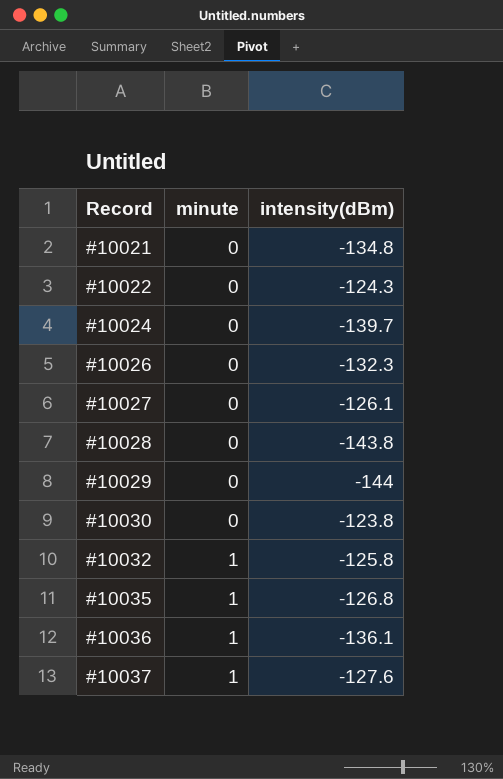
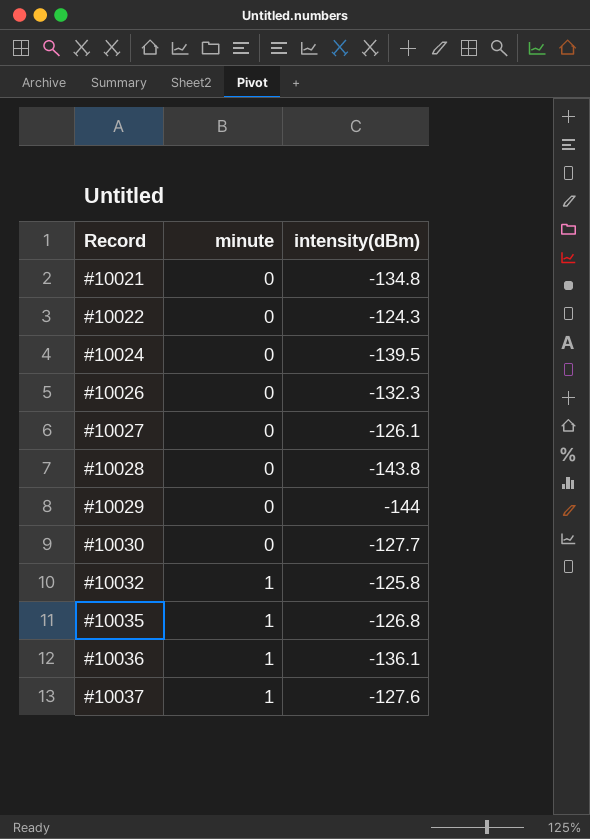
#10024 | intensity(dBm): -139.7 -> -139.5
#10030 | intensity(dBm): -123.8 -> -127.7

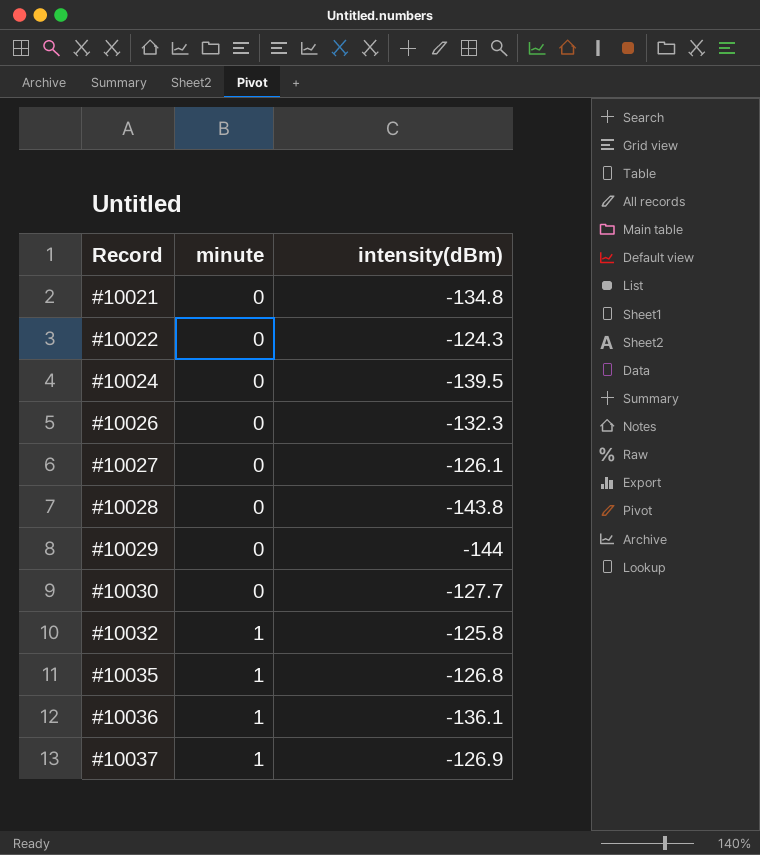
#10037 | intensity(dBm): -127.6 -> -126.9

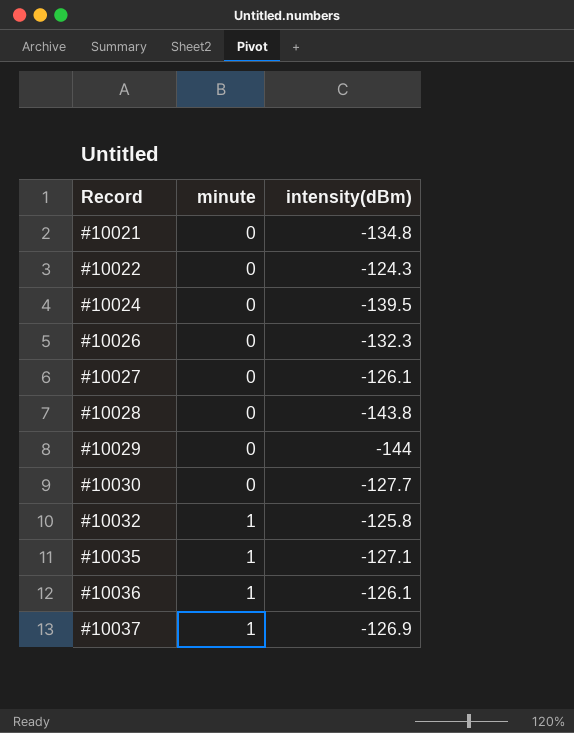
#10035 | intensity(dBm): -126.8 -> -127.1
#10036 | intensity(dBm): -136.1 -> -126.1

